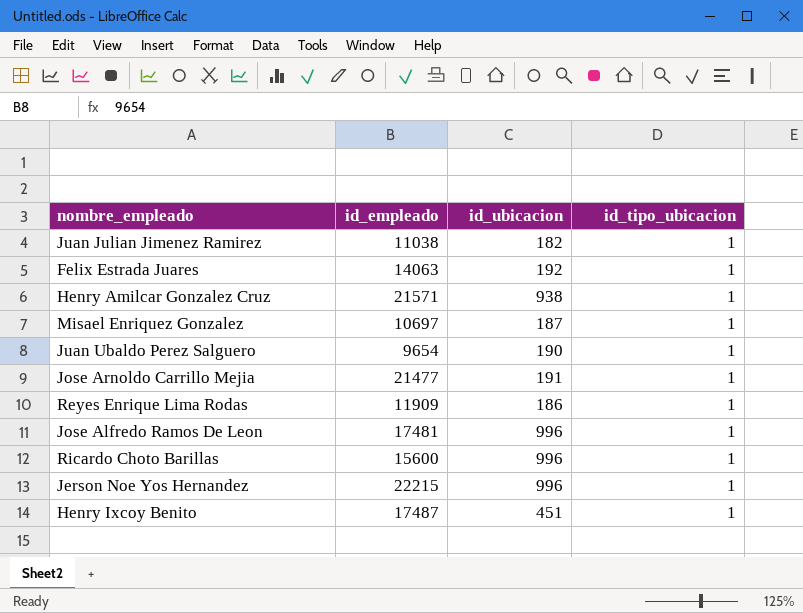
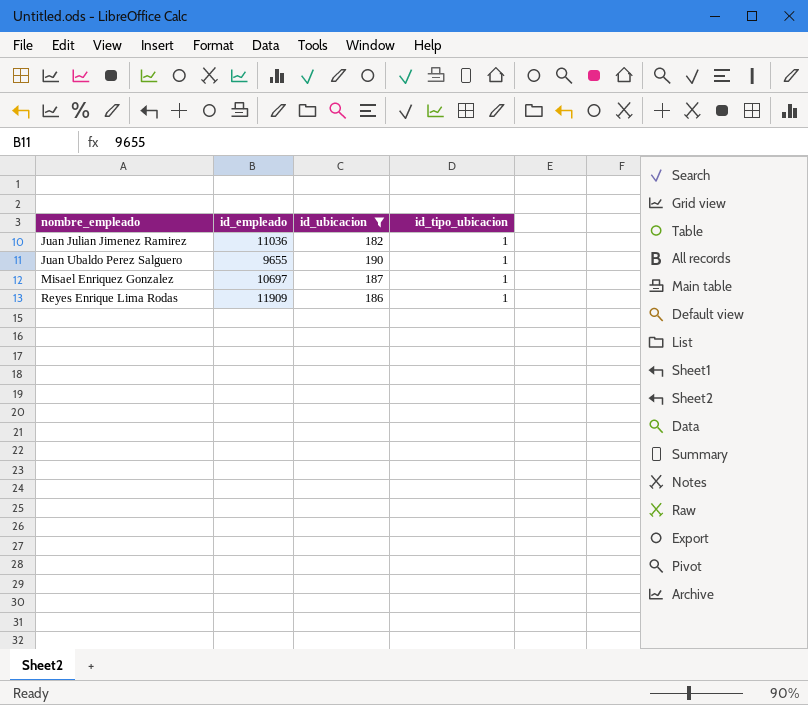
filter: none -> id_ubicacion <= 190
row order: none -> nombre_empleado ascending
Juan Julian Jimenez Ramirez | id_empleado: 11038 -> 11036
Juan Ubaldo Perez Salguero | id_empleado: 9654 -> 9655

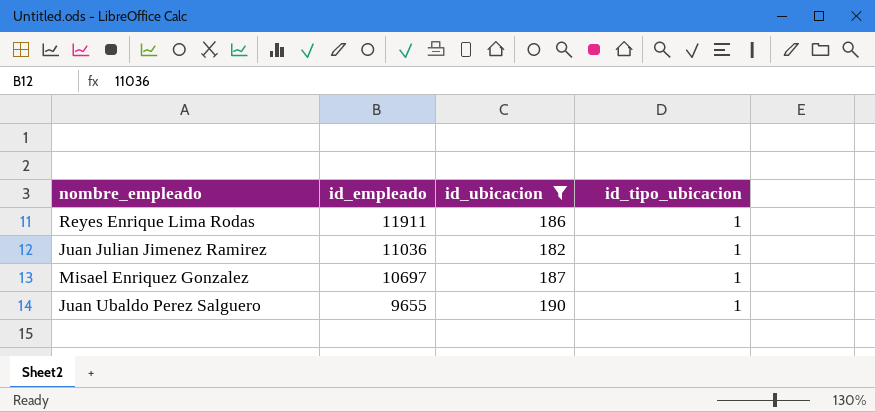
row order: nombre_empleado ascending -> id_empleado descending
Reyes Enrique Lima Rodas | id_empleado: 11909 -> 11911

